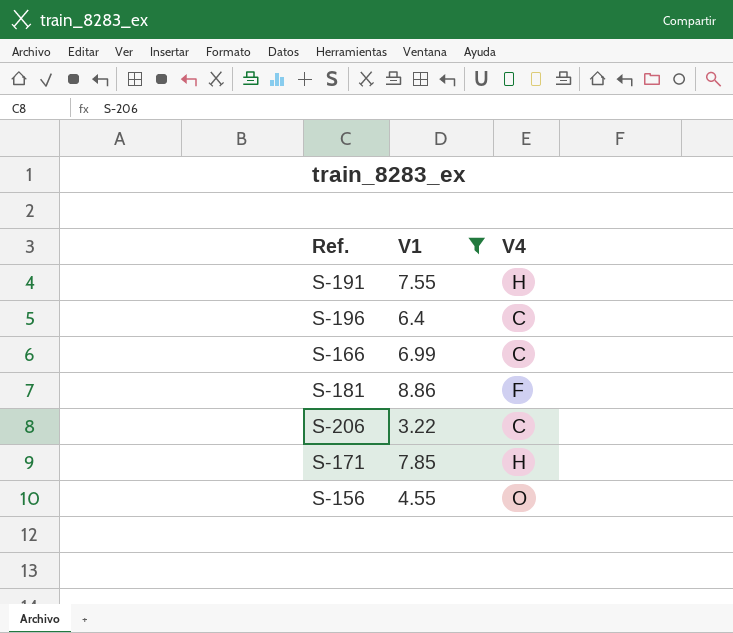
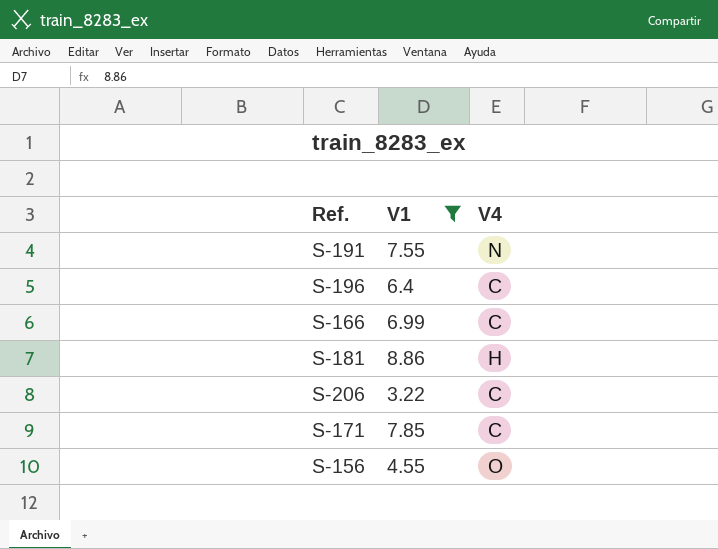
S-191 | V4: H -> N
S-181 | V4: F -> H
S-171 | V4: H -> C

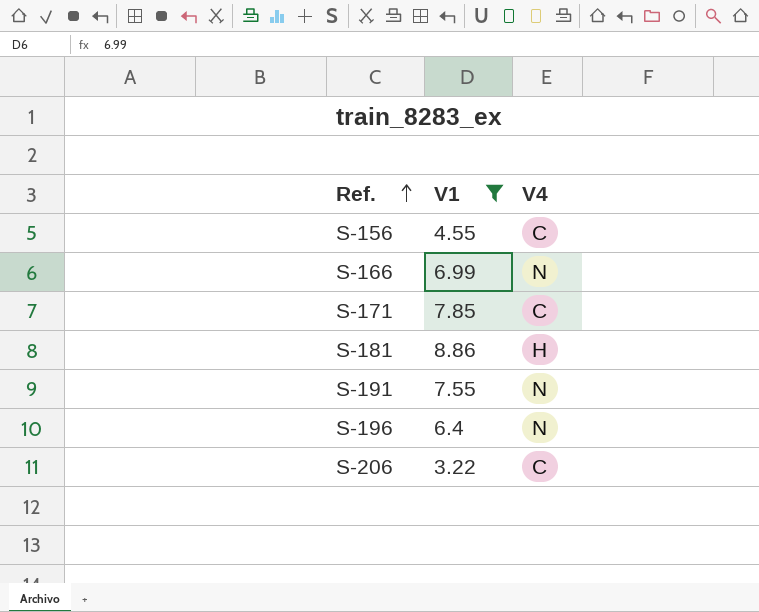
row order: none -> Ref. ascending
S-156 | V4: O -> C
S-166 | V4: C -> N
S-196 | V4: C -> N

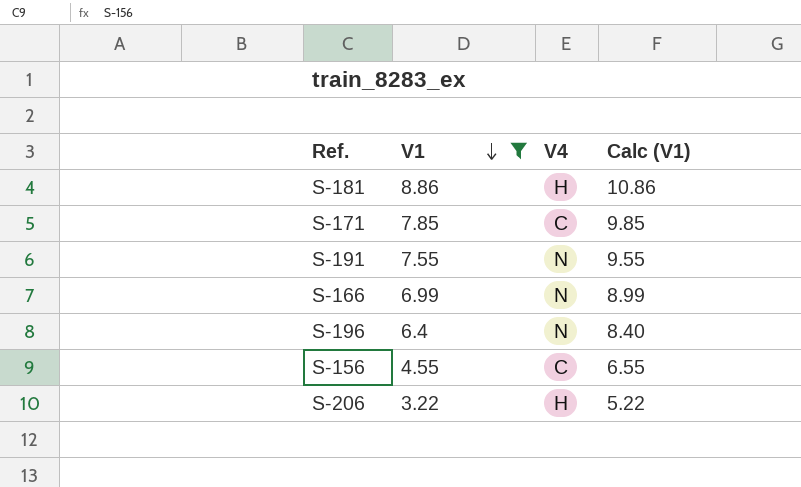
row order: Ref. ascending -> V1 descending
column Calc (V1) | formula: none -> [V1] + 2
S-206 | V4: C -> H

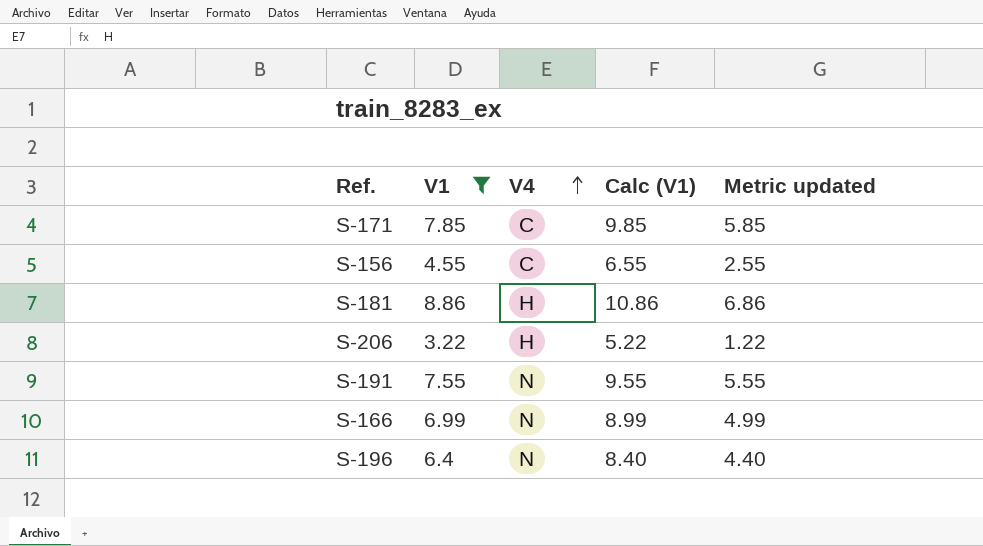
row order: V1 descending -> V4 ascending
column Metric updated | formula: none -> [V1] - 2

